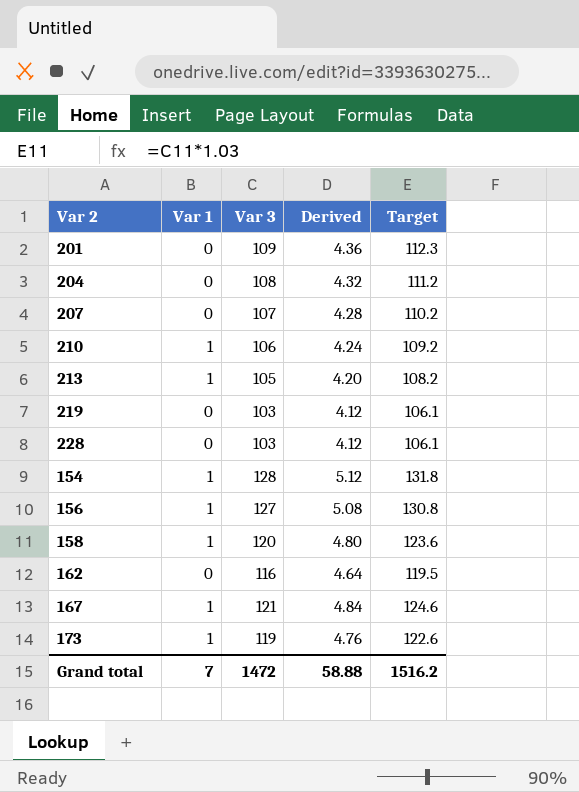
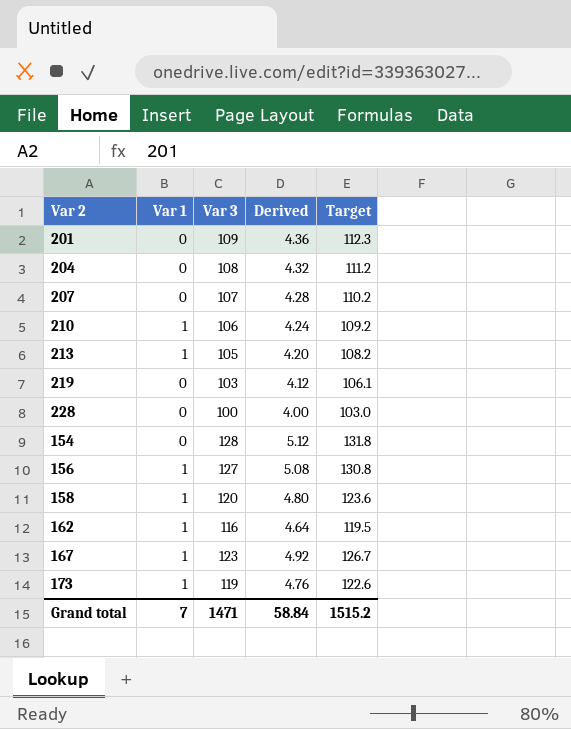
228 | Var 3: 103 -> 100
228 | Derived: 4.12 -> 4.00
228 | Target: 106.1 -> 103.0
154 | Var 1: 1 -> 0
162 | Var 1: 0 -> 1
167 | Var 3: 121 -> 123
167 | Derived: 4.84 -> 4.92
167 | Target: 124.6 -> 126.7
Grand total | Var 3: 1472 -> 1471
Grand total | Derived: 58.88 -> 58.84
Grand total | Target: 1516.2 -> 1515.2

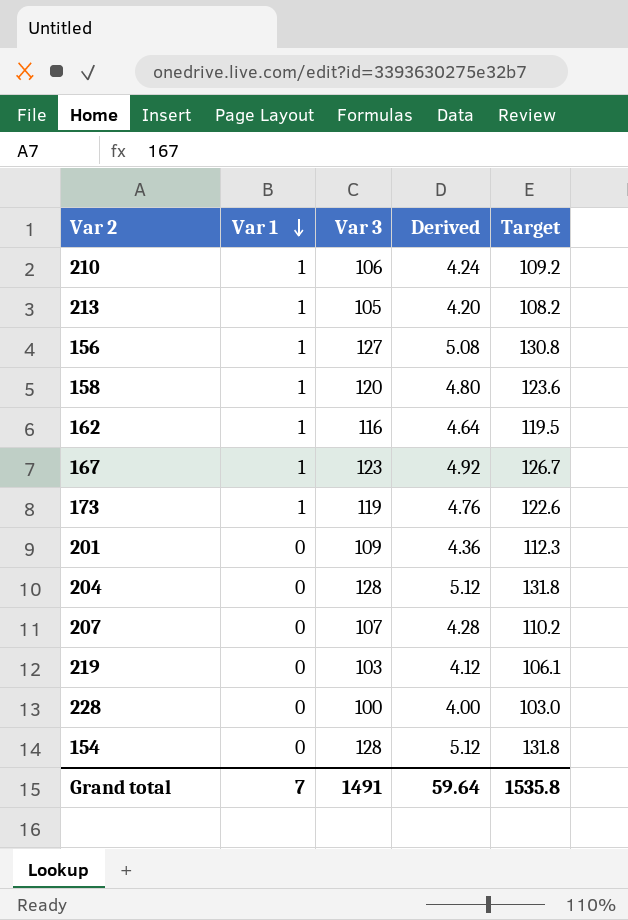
row order: none -> Var 1 descending
204 | Var 3: 108 -> 128
204 | Derived: 4.32 -> 5.12
204 | Target: 111.2 -> 131.8
Grand total | Var 3: 1471 -> 1491
Grand total | Derived: 58.84 -> 59.64
Grand total | Target: 1515.2 -> 1535.8

